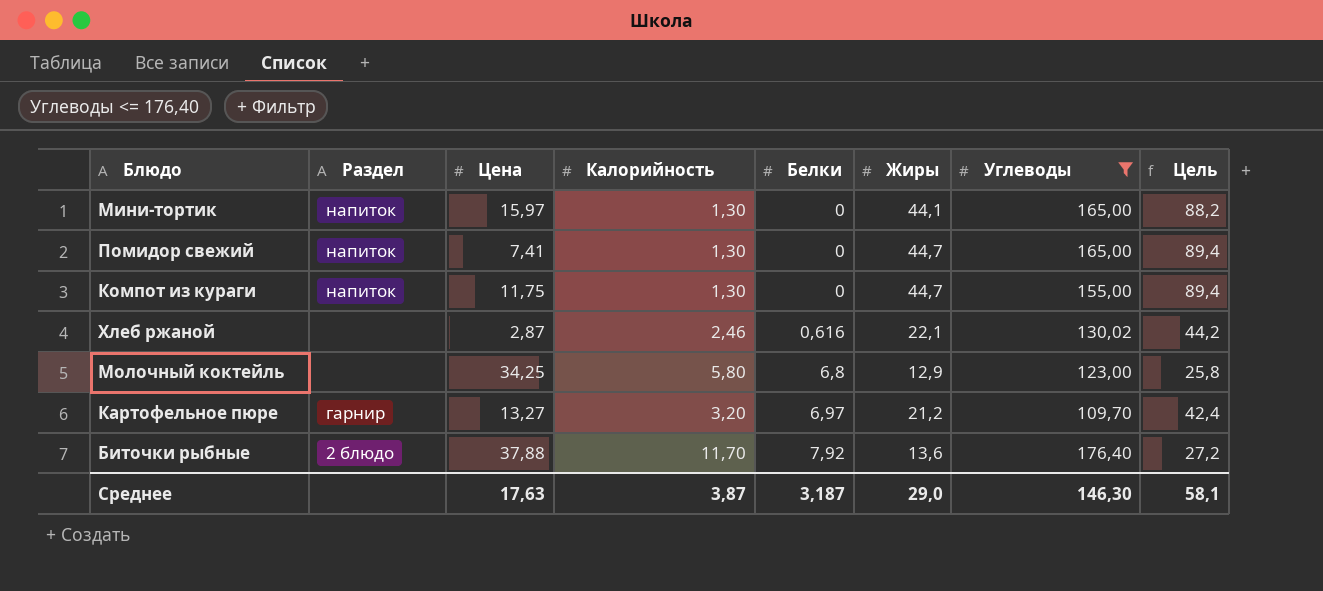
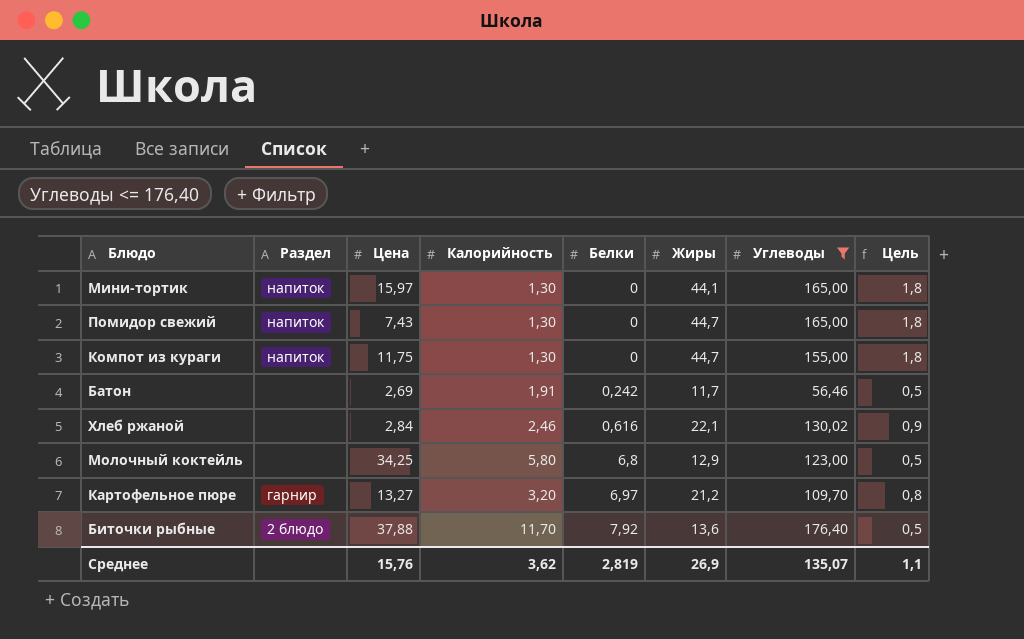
column Цель | formula: [Жиры] * 2 -> [Жиры] * 0,04
Помидор свежий | Цена: 7,41 -> 7,43
row Батон: none -> none | 2,69 | 1,91 | 0,242 | 11,7 | 56,46 | 0,5
Хлеб ржаной | Цена: 2,87 -> 2,84
Среднее | Цена: 17,63 -> 15,76
Среднее | Калорийность: 3,87 -> 3,62
Среднее | Белки: 3,187 -> 2,819
Среднее | Жиры: 29,0 -> 26,9
Среднее | Углеводы: 146,30 -> 135,07
Среднее | Цель: 58,1 -> 1,1

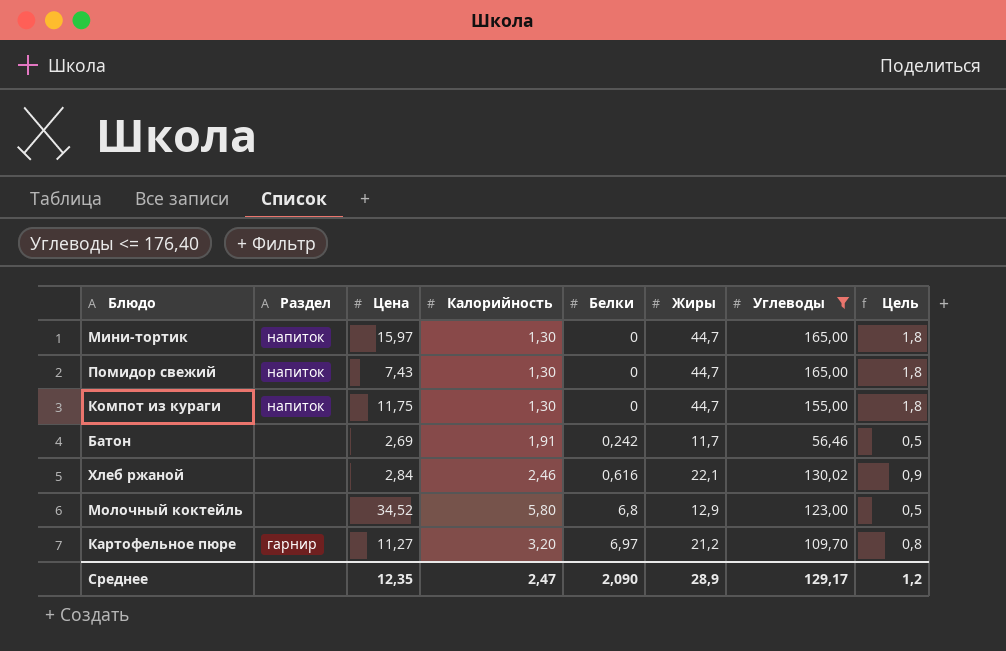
row Биточки рыбные: 2 блюдо | 37,88 | 11,70 | 7,92 | 13,6 | 176,40 | 0,5 -> none
Мини-тортик | Жиры: 44,1 -> 44,7
Молочный коктейль | Цена: 34,25 -> 34,52
Картофельное пюре | Цена: 13,27 -> 11,27
Среднее | Цена: 15,76 -> 12,35
Среднее | Калорийность: 3,62 -> 2,47
Среднее | Белки: 2,819 -> 2,090
Среднее | Жиры: 26,9 -> 28,9
Среднее | Углеводы: 135,07 -> 129,17
Среднее | Цель: 1,1 -> 1,2

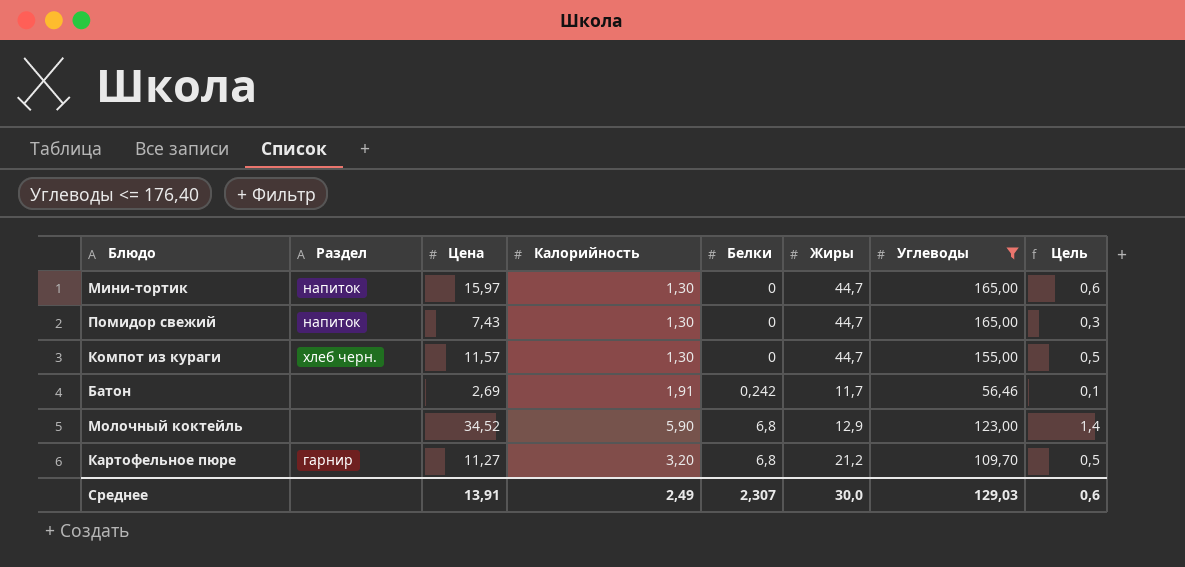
column Цель | formula: [Жиры] * 0,04 -> [Цена] * 0,04
row Хлеб ржаной: none | 2,84 | 2,46 | 0,616 | 22,1 | 130,02 | 0,9 -> none
Компот из кураги | Раздел: напиток -> хлеб черн.
Компот из кураги | Цена: 11,75 -> 11,57
Молочный коктейль | Калорийность: 5,80 -> 5,90
Картофельное пюре | Белки: 6,97 -> 6,8
Среднее | Цена: 12,35 -> 13,91
Среднее | Калорийность: 2,47 -> 2,49
Среднее | Белки: 2,090 -> 2,307
Среднее | Жиры: 28,9 -> 30,0
Среднее | Углеводы: 129,17 -> 129,03
Среднее | Цель: 1,2 -> 0,6

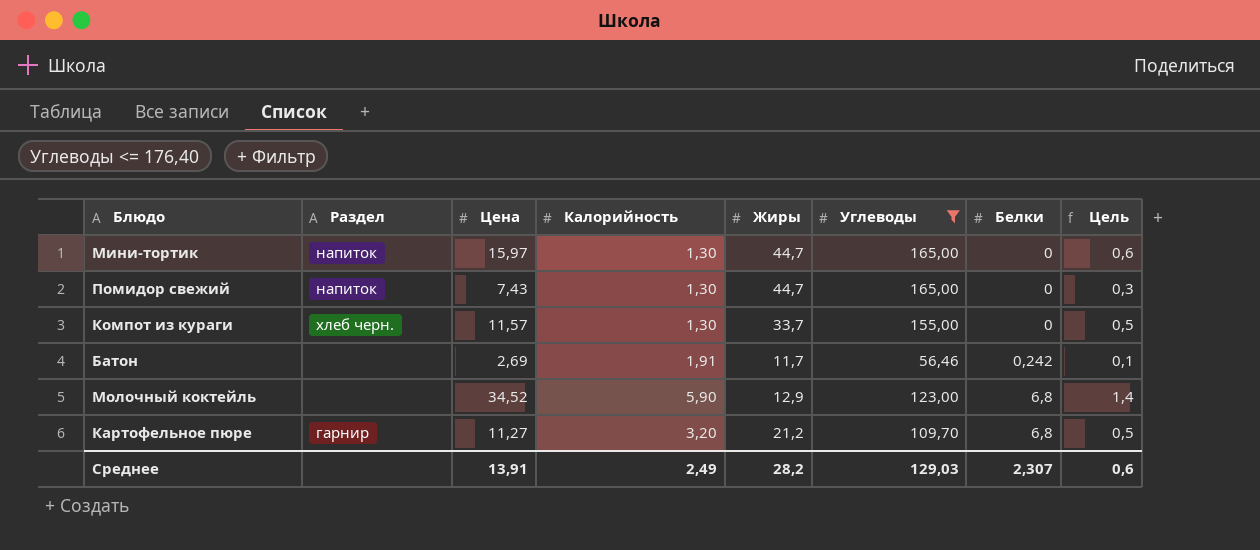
column Белки | position: 5 -> 7
Компот из кураги | Жиры: 44,7 -> 33,7
Среднее | Жиры: 30,0 -> 28,2

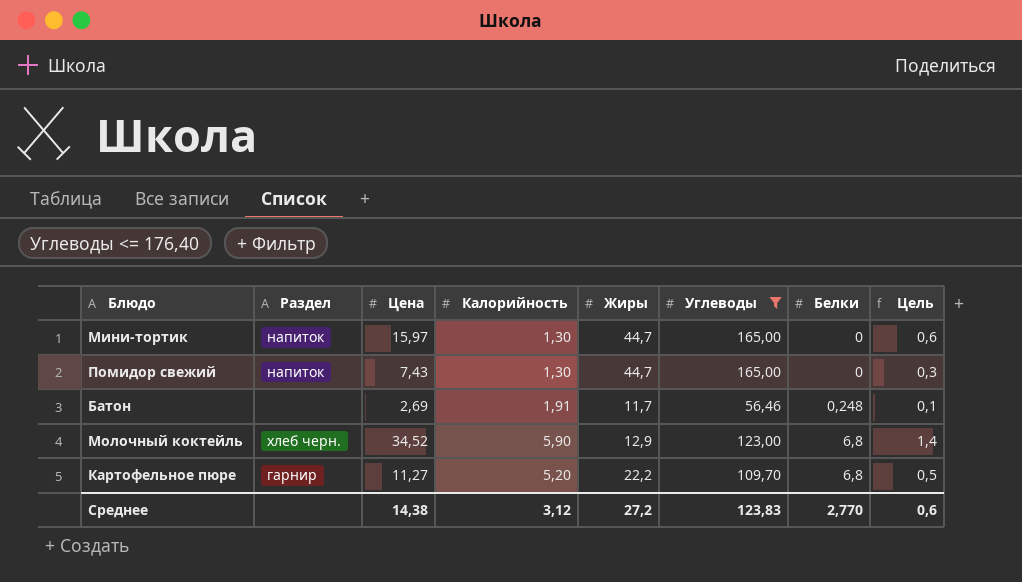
row Компот из кураги: хлеб черн. | 11,57 | 1,30 | 33,7 | 155,00 | 0 | 0,5 -> none
Батон | Белки: 0,242 -> 0,248
Молочный коктейль | Раздел: none -> хлеб черн.
Картофельное пюре | Калорийность: 3,20 -> 5,20
Картофельное пюре | Жиры: 21,2 -> 22,2
Среднее | Цена: 13,91 -> 14,38
Среднее | Калорийность: 2,49 -> 3,12
Среднее | Жиры: 28,2 -> 27,2
Среднее | Углеводы: 129,03 -> 123,83
Среднее | Белки: 2,307 -> 2,770

